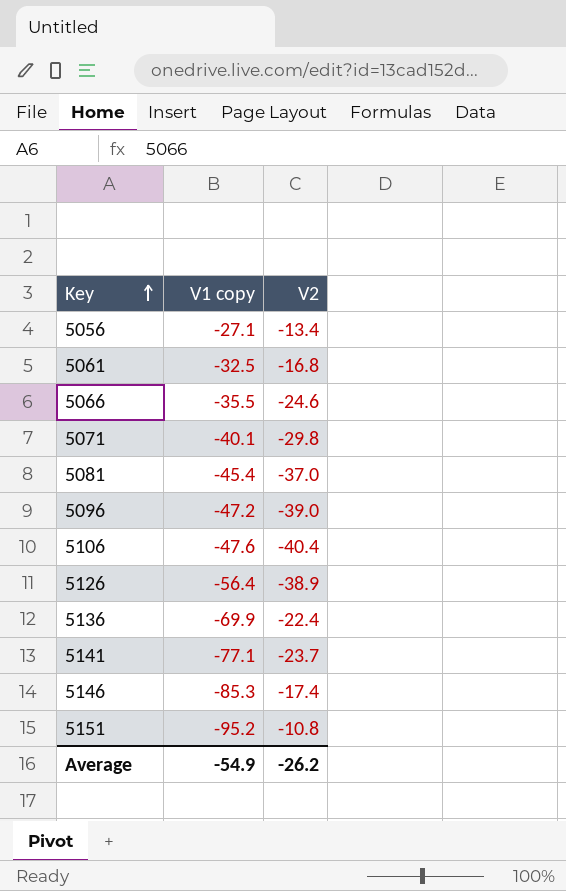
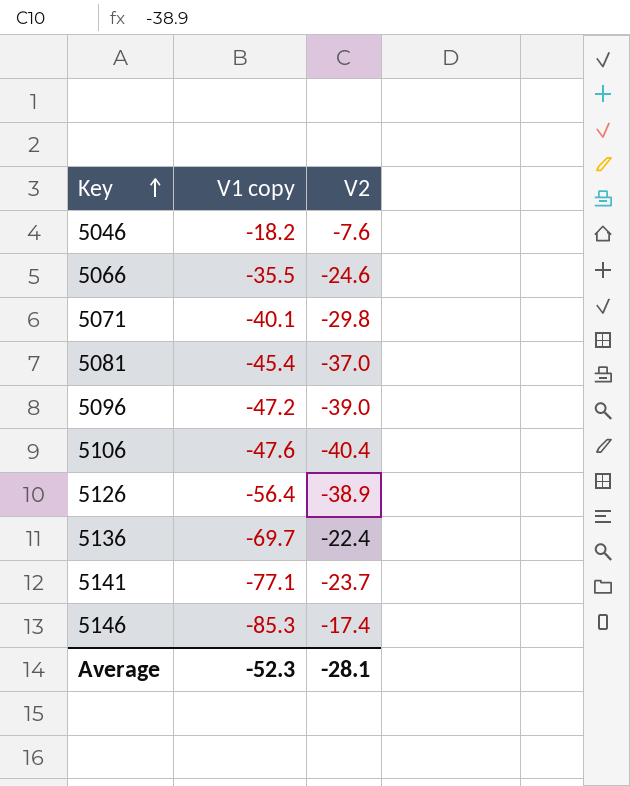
row 5056: -27.1 | -13.4 -> none
row 5061: -32.5 | -16.8 -> none
row 5151: -95.2 | -10.8 -> none
row 5046: none -> -18.2 | -7.6
5136 | V1 copy: -69.9 -> -69.7
Average | V1 copy: -54.9 -> -52.3
Average | V2: -26.2 -> -28.1

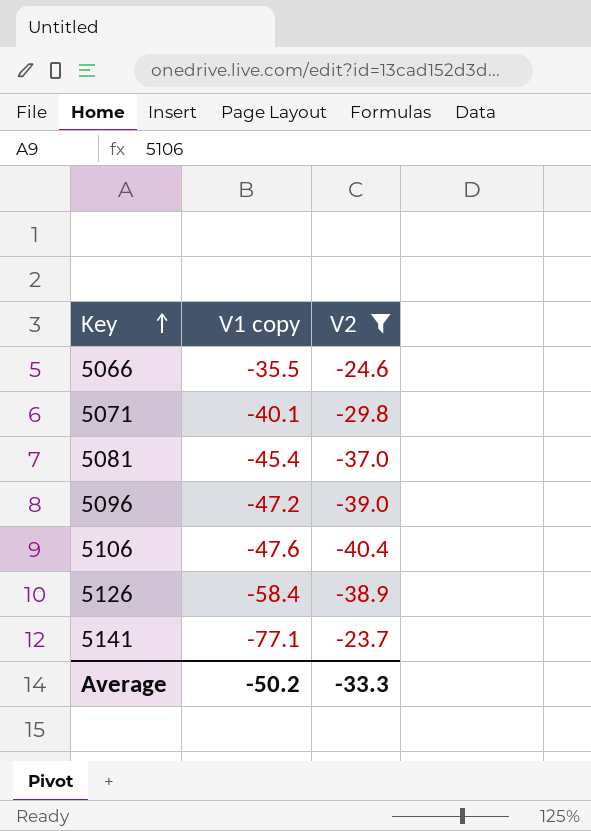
filter: none -> V2 <= -23.7
5126 | V1 copy: -56.4 -> -58.4
Average | V1 copy: -52.3 -> -50.2
Average | V2: -28.1 -> -33.3

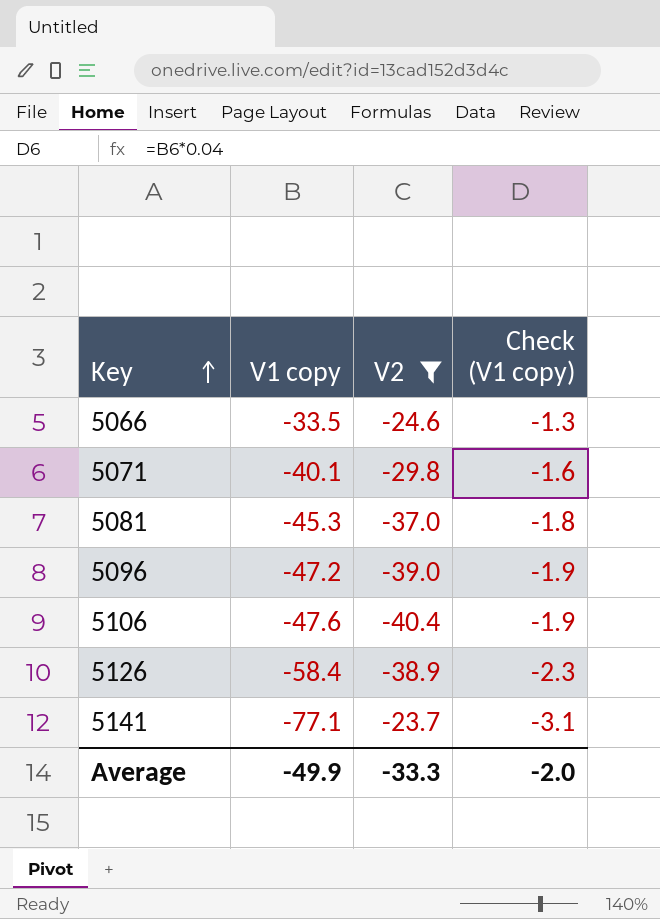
column Check (V1 copy) | formula: none -> [V1 copy] * 0.04
5066 | V1 copy: -35.5 -> -33.5
5081 | V1 copy: -45.4 -> -45.3
Average | V1 copy: -50.2 -> -49.9

